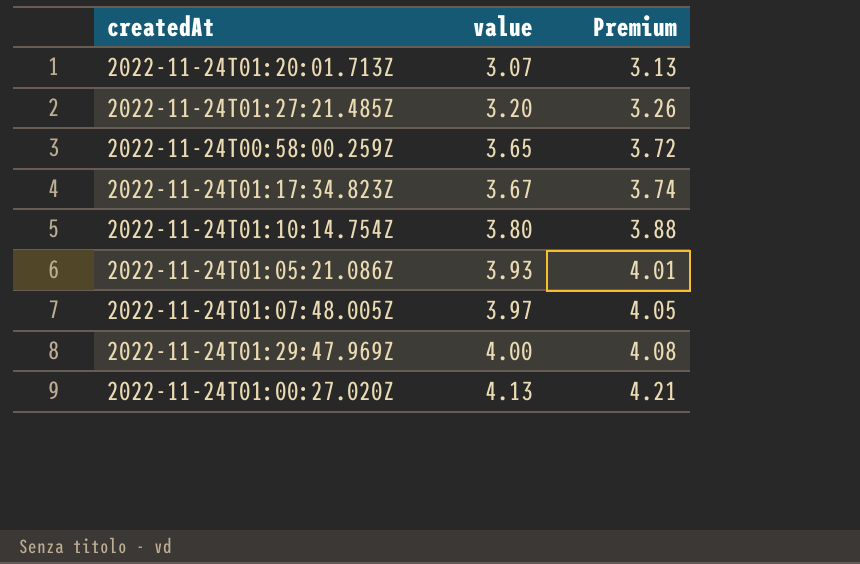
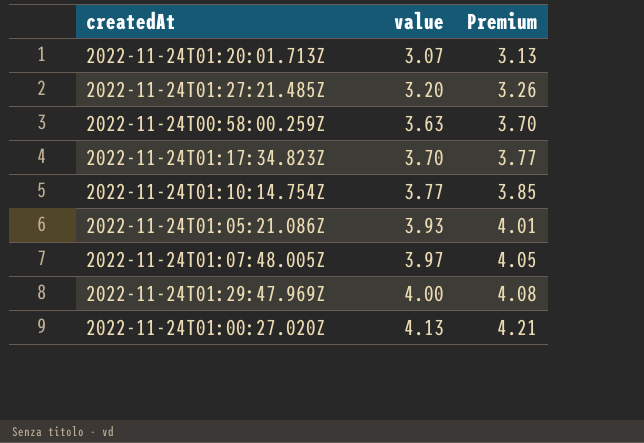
2022-11-24T00:58:00.259Z | value: 3.65 -> 3.63
2022-11-24T00:58:00.259Z | Premium: 3.72 -> 3.70
2022-11-24T01:17:34.823Z | value: 3.67 -> 3.70
2022-11-24T01:17:34.823Z | Premium: 3.74 -> 3.77
2022-11-24T01:10:14.754Z | value: 3.80 -> 3.77
2022-11-24T01:10:14.754Z | Premium: 3.88 -> 3.85

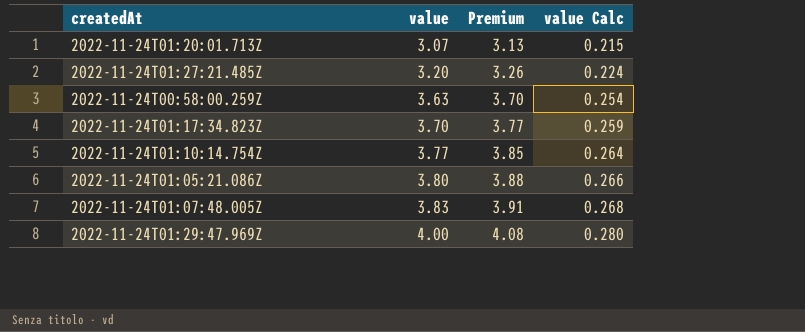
column value Calc | formula: none -> [value] * 0.07
row 2022-11-24T01:00:27.020Z: 4.13 | 4.21 -> none
2022-11-24T01:05:21.086Z | value: 3.93 -> 3.80
2022-11-24T01:05:21.086Z | Premium: 4.01 -> 3.88
2022-11-24T01:07:48.005Z | value: 3.97 -> 3.83
2022-11-24T01:07:48.005Z | Premium: 4.05 -> 3.91

